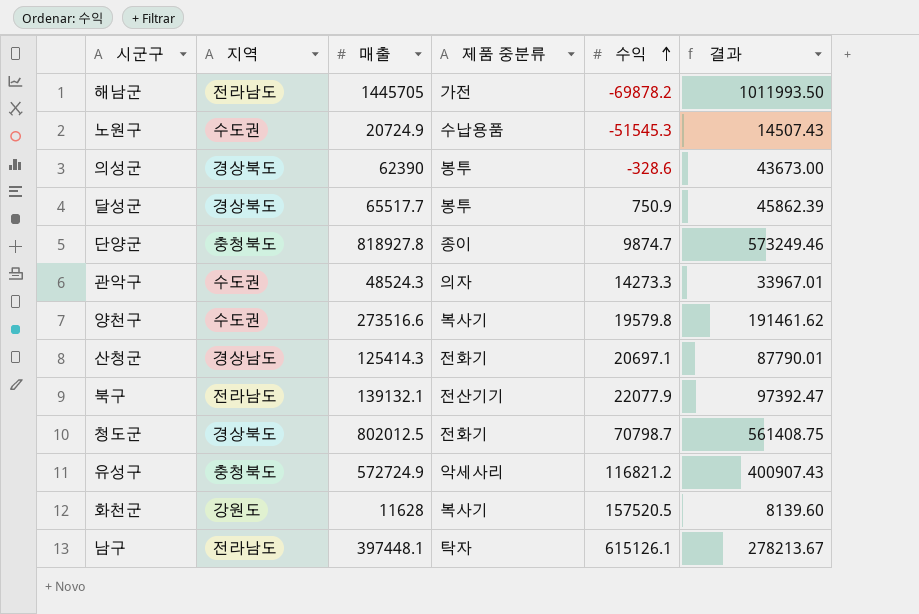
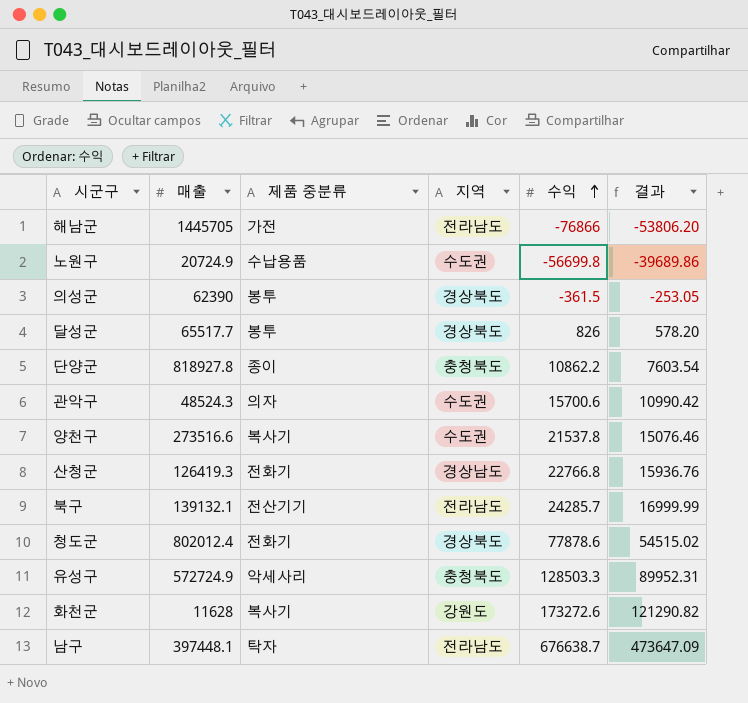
column 지역 | position: 2 -> 4
column 결과 | formula: [매출] * 0.7 -> [수익] * 0.7
해남군 | 수익: -69878.2 -> -76866
노원구 | 수익: -51545.3 -> -56699.8
의성군 | 수익: -328.6 -> -361.5
달성군 | 수익: 750.9 -> 826
단양군 | 수익: 9874.7 -> 10862.2
관악구 | 수익: 14273.3 -> 15700.6
양천구 | 수익: 19579.8 -> 21537.8
산청군 | 매출: 125414.3 -> 126419.3
산청군 | 수익: 20697.1 -> 22766.8
북구 | 수익: 22077.9 -> 24285.7
청도군 | 매출: 802012.5 -> 802012.4
청도군 | 수익: 70798.7 -> 77878.6
유성구 | 수익: 116821.2 -> 128503.3
화천군 | 수익: 157520.5 -> 173272.6
남구 | 수익: 615126.1 -> 676638.7

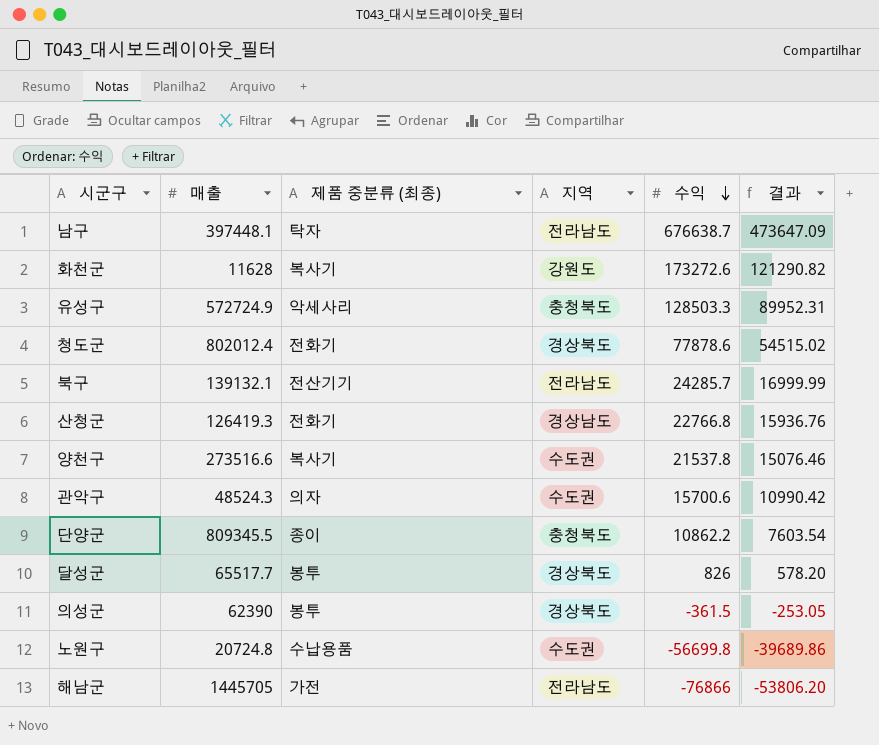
row order: 수익 ascending -> 수익 descending
column name: 제품 중분류 -> 제품 중분류 (최종)
단양군 | 매출: 818927.8 -> 809345.5
노원구 | 매출: 20724.9 -> 20724.8

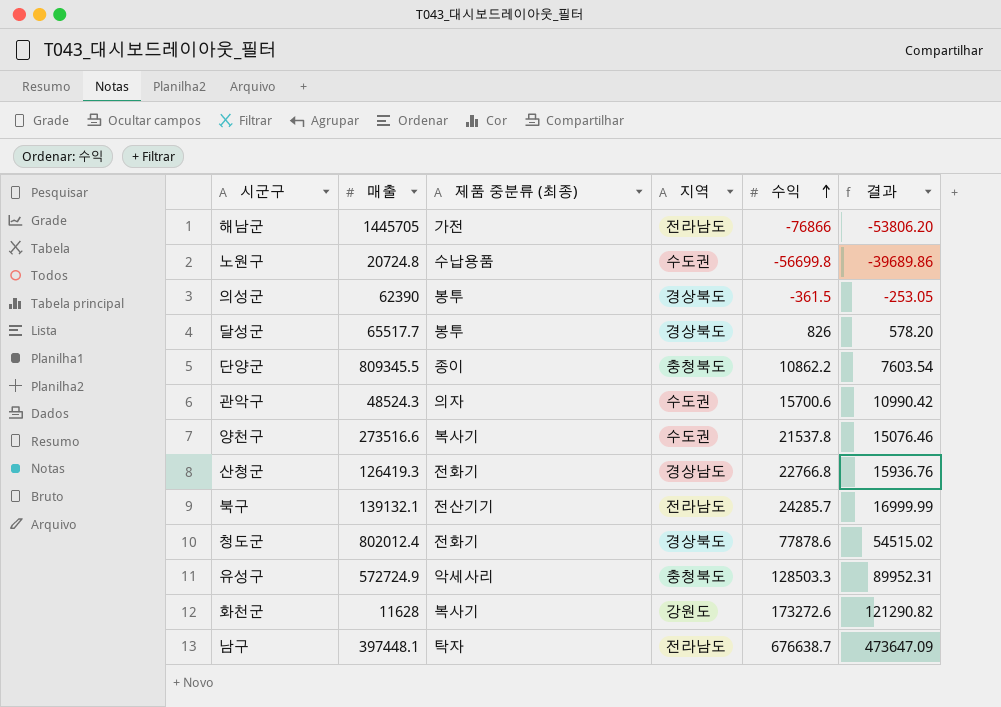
row order: 수익 descending -> 수익 ascending

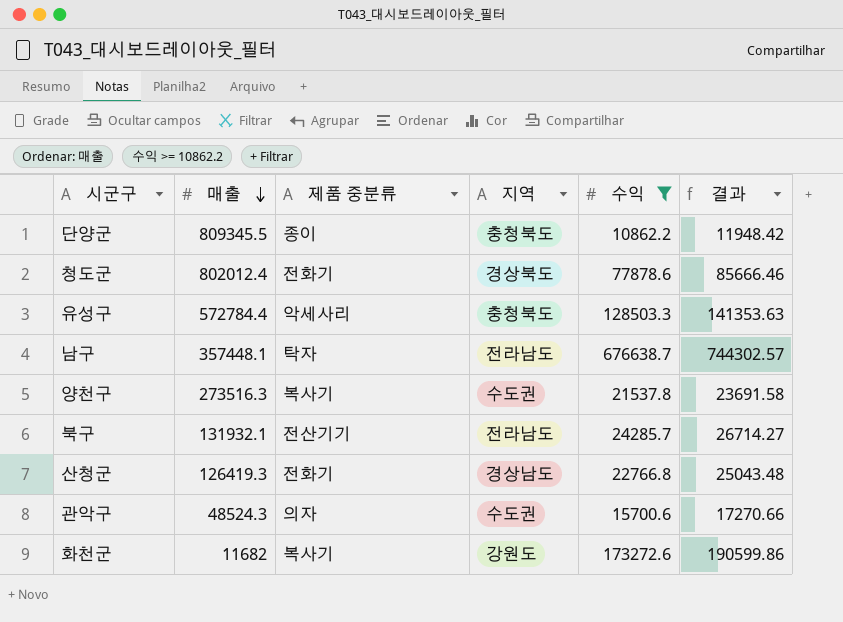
filter: none -> 수익 >= 10862.2
row order: 수익 ascending -> 매출 descending
column name: 제품 중분류 (최종) -> 제품 중분류
column 결과 | formula: [수익] * 0.7 -> [수익] * 1.1
유성구 | 매출: 572724.9 -> 572784.4
남구 | 매출: 397448.1 -> 357448.1
양천구 | 매출: 273516.6 -> 273516.3
북구 | 매출: 139132.1 -> 131932.1
화천군 | 매출: 11628 -> 11682

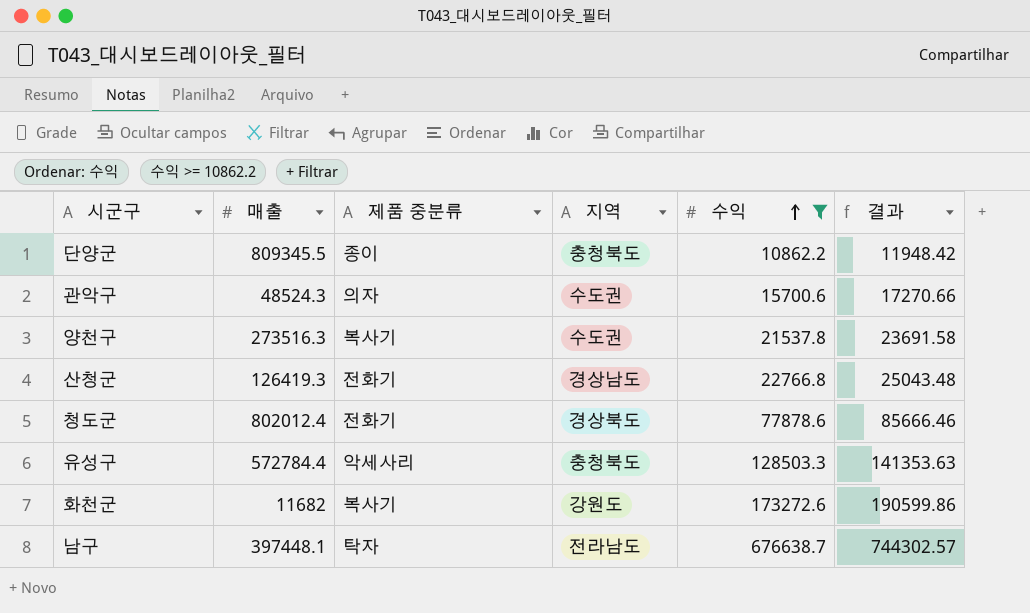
row order: 매출 descending -> 수익 ascending
row 북구: 131932.1 | 전산기기 | 전라남도 | 24285.7 | 26714.27 -> none
남구 | 매출: 357448.1 -> 397448.1

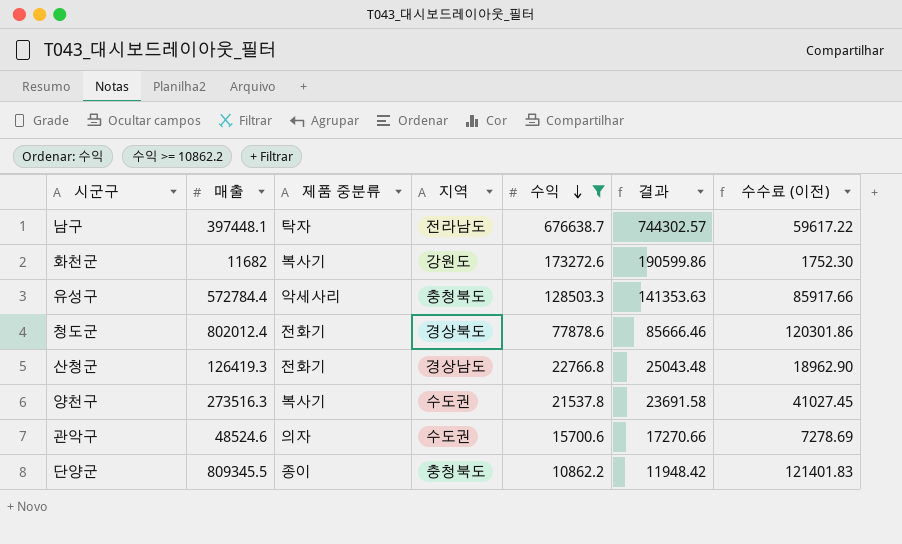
row order: 수익 ascending -> 수익 descending
column 수수료 (이전) | formula: none -> [매출] * 0.15
관악구 | 매출: 48524.3 -> 48524.6

